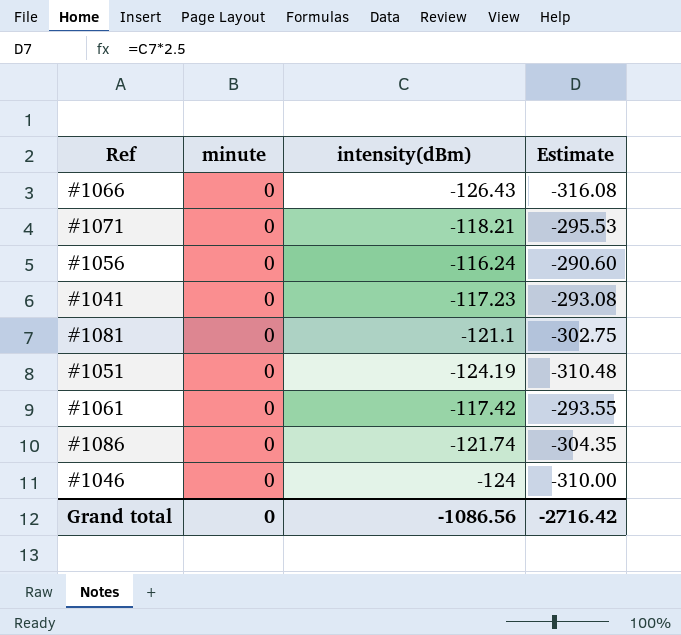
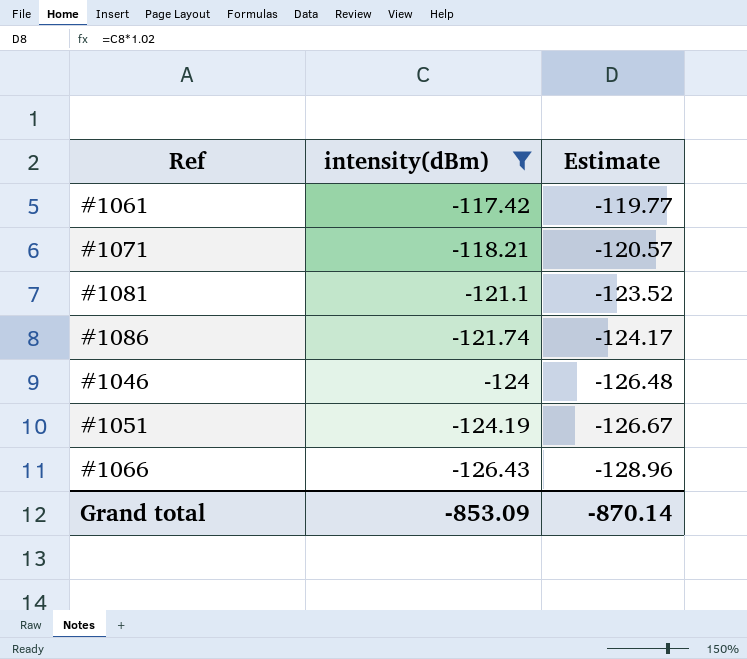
filter: none -> intensity(dBm) <= -117.42
row order: none -> intensity(dBm) descending
column minute | position: 2 -> none
column Estimate | formula: [intensity(dBm)] * 2.5 -> [intensity(dBm)] * 1.02
Grand total | intensity(dBm): -1086.56 -> -853.09
Grand total | Estimate: -2716.42 -> -870.14

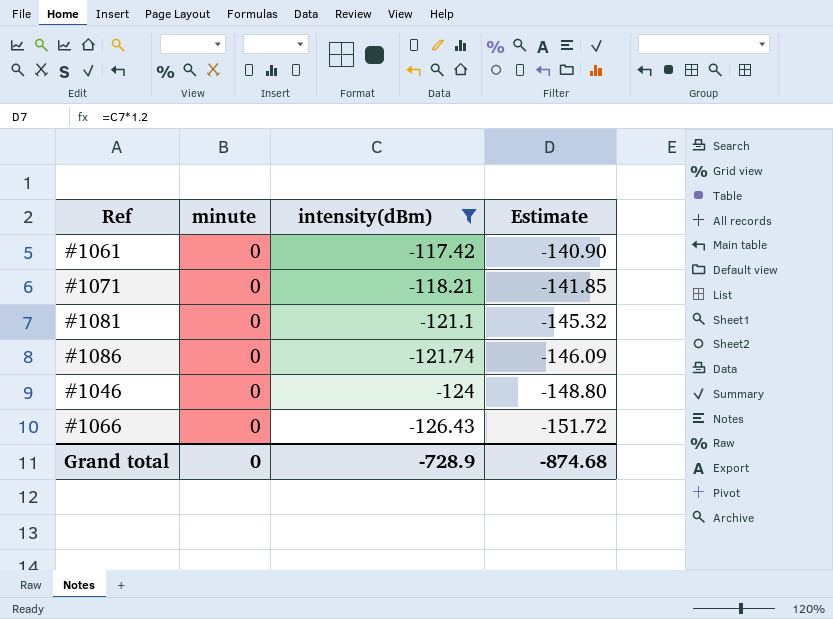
column minute | position: none -> 2
column Estimate | formula: [intensity(dBm)] * 1.02 -> [intensity(dBm)] * 1.2
row #1051: -124.19 | -126.67 -> none
Grand total | intensity(dBm): -853.09 -> -728.9
Grand total | Estimate: -870.14 -> -874.68

